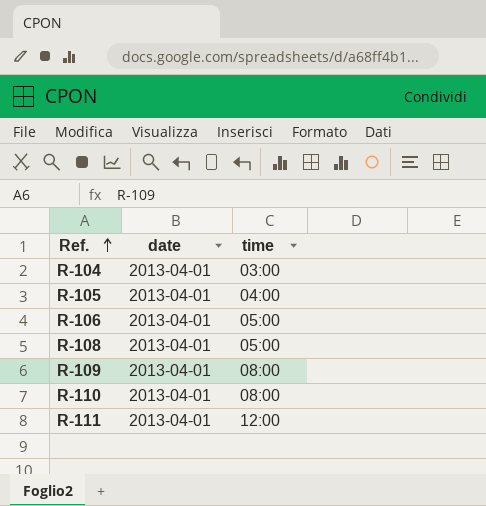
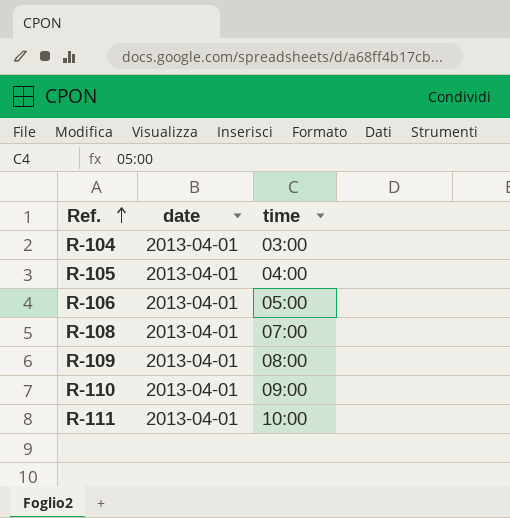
R-108 | time: 05:00 -> 07:00
R-110 | time: 08:00 -> 09:00
R-111 | time: 12:00 -> 10:00

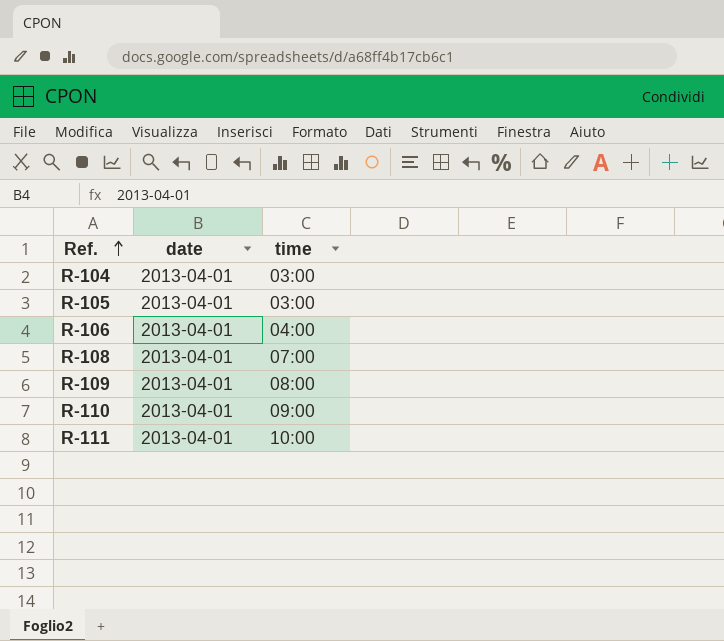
R-105 | time: 04:00 -> 03:00
R-106 | time: 05:00 -> 04:00

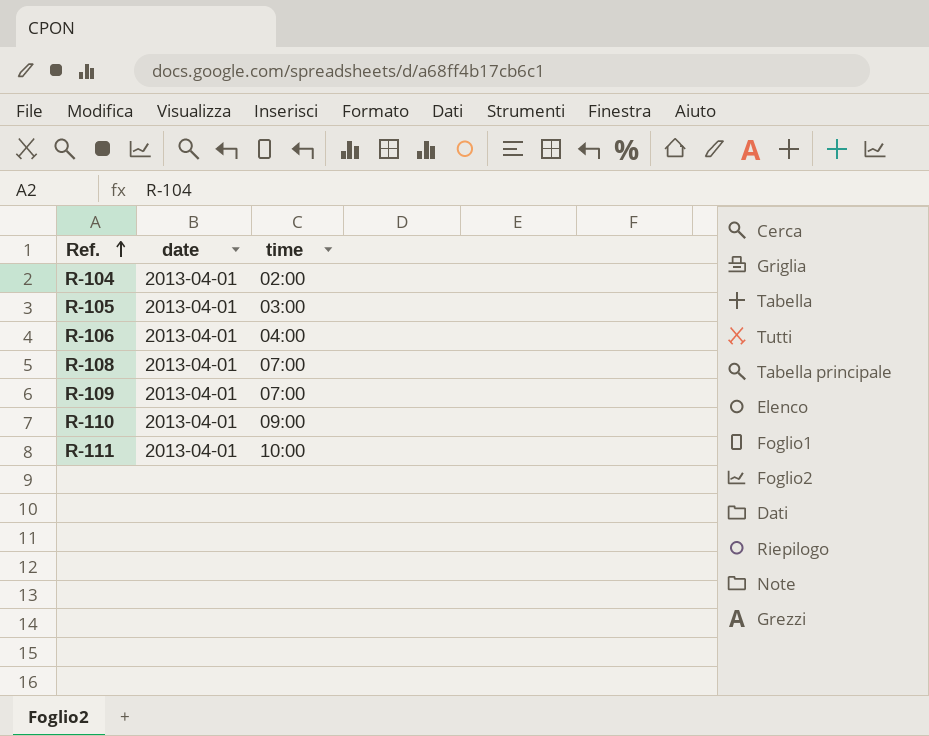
R-104 | time: 03:00 -> 02:00
R-109 | time: 08:00 -> 07:00

